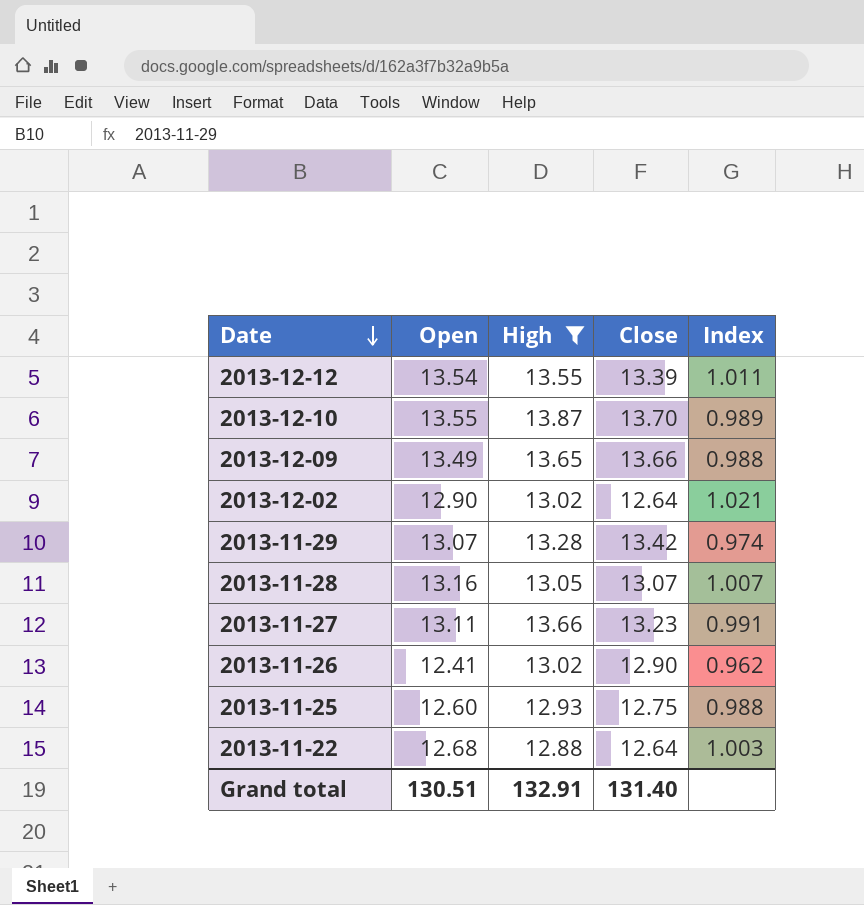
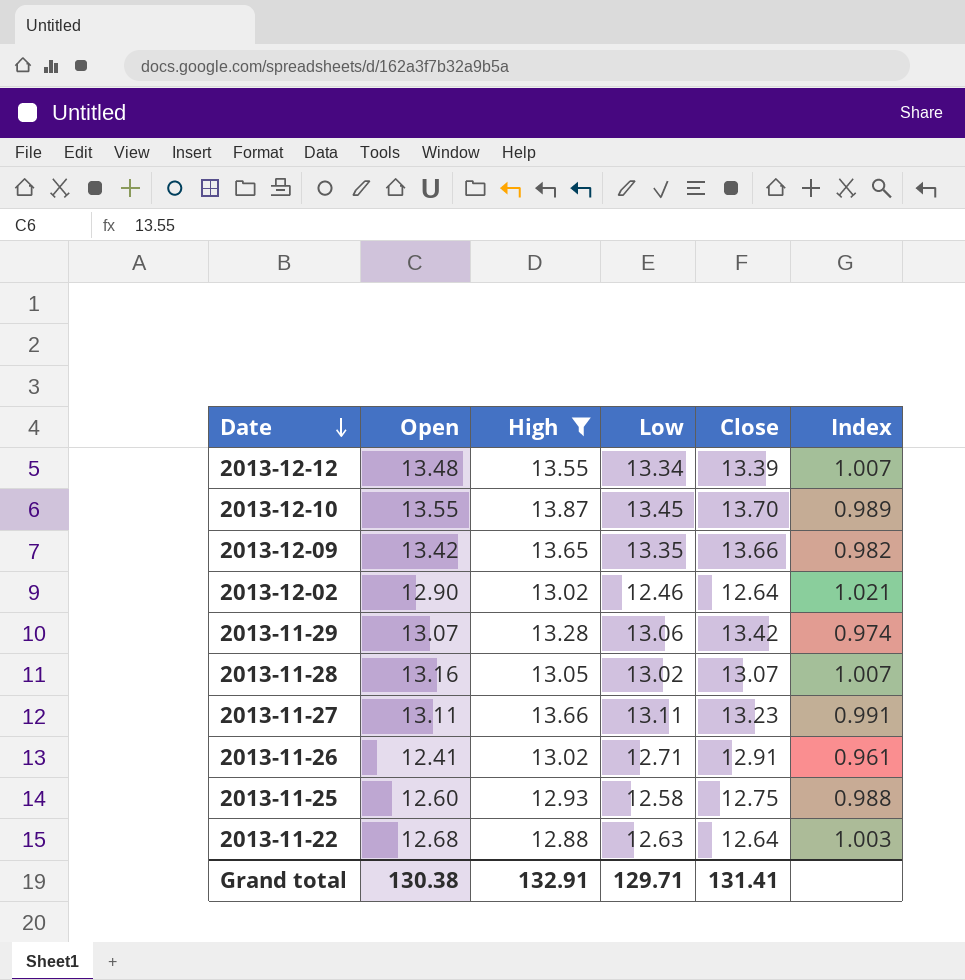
column Low | position: none -> 4
2013-12-12 | Open: 13.54 -> 13.48
2013-12-12 | Index: 1.011 -> 1.007
2013-12-09 | Open: 13.49 -> 13.42
2013-12-09 | Index: 0.988 -> 0.982
2013-11-26 | Close: 12.90 -> 12.91
2013-11-26 | Index: 0.962 -> 0.961
Grand total | Open: 130.51 -> 130.38
Grand total | Close: 131.40 -> 131.41

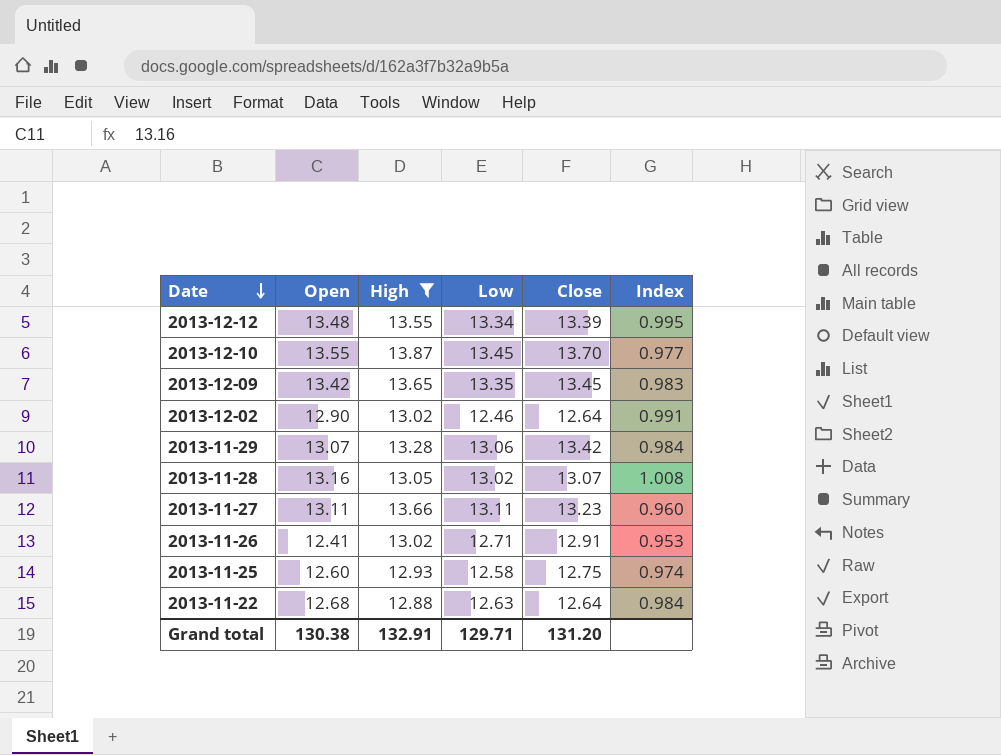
column Index | formula: [Open] / [Close] -> [Open] / [High]
2013-12-09 | Close: 13.66 -> 13.45
Grand total | Close: 131.41 -> 131.20

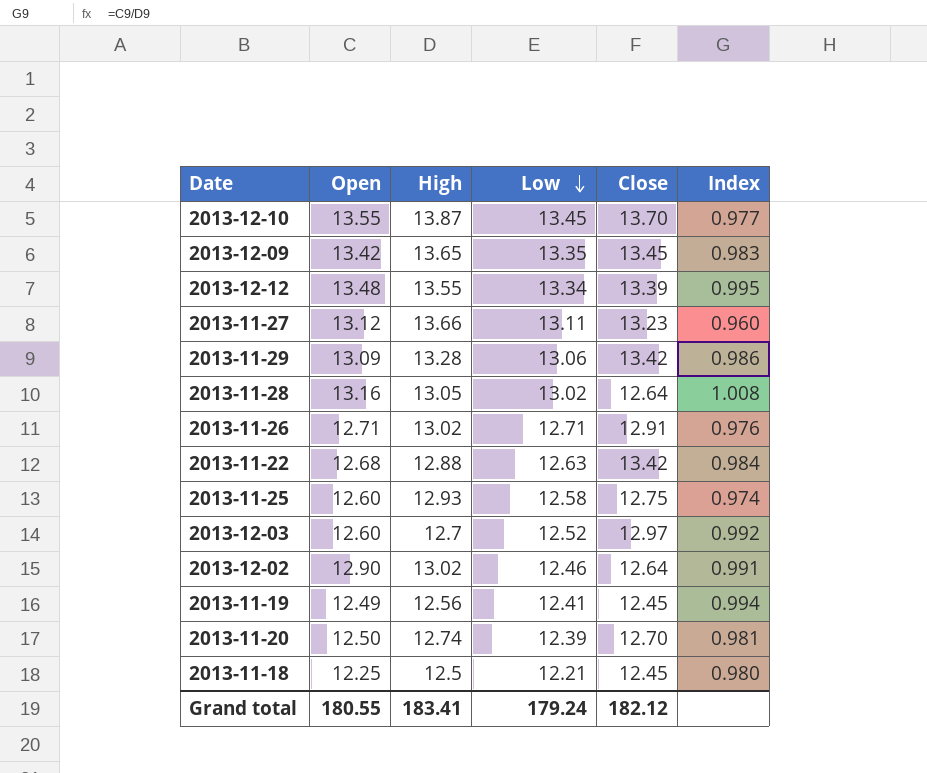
filter: High >= 12.88 -> none
row order: Date descending -> Low descending
2013-11-27 | Open: 13.11 -> 13.12
2013-11-29 | Open: 13.07 -> 13.09
2013-11-29 | Index: 0.984 -> 0.986
2013-11-28 | Close: 13.07 -> 12.64
2013-11-26 | Open: 12.41 -> 12.71
2013-11-26 | Index: 0.953 -> 0.976
2013-11-22 | Close: 12.64 -> 13.42
Grand total | Open: 130.38 -> 180.55
Grand total | High: 132.91 -> 183.41
Grand total | Low: 129.71 -> 179.24
Grand total | Close: 131.20 -> 182.12

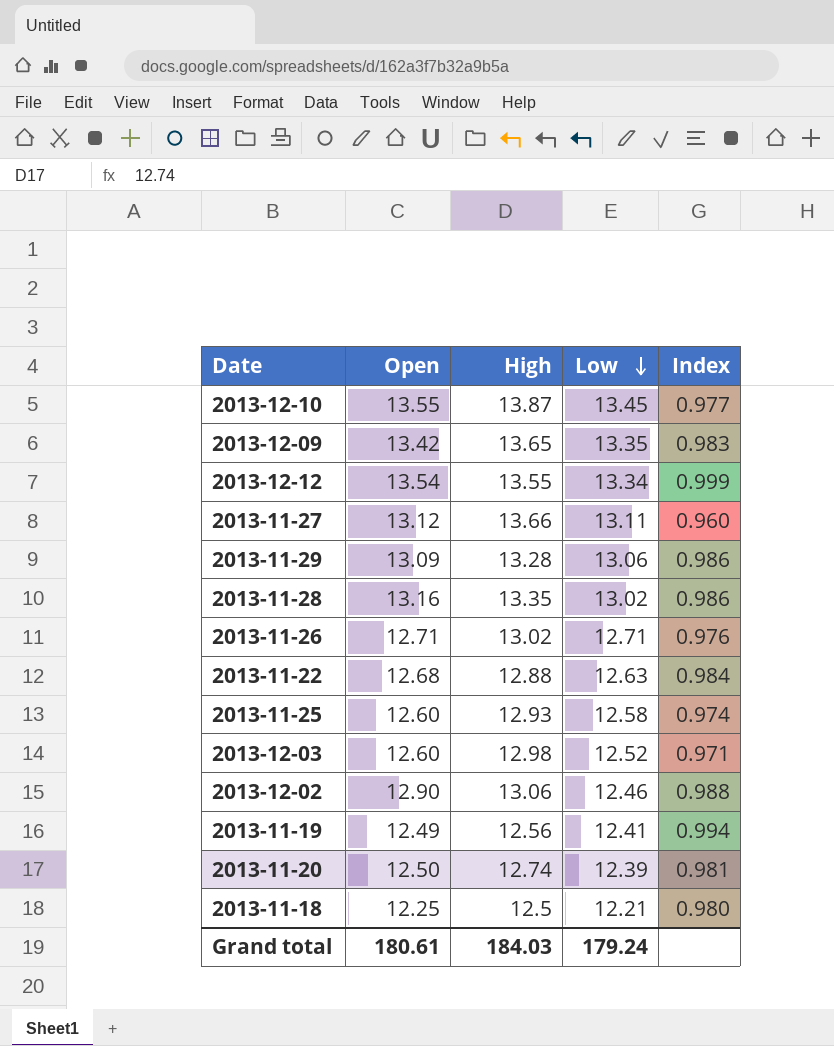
column Close | position: 5 -> none
2013-12-12 | Open: 13.48 -> 13.54
2013-12-12 | Index: 0.995 -> 0.999
2013-11-28 | High: 13.05 -> 13.35
2013-11-28 | Index: 1.008 -> 0.986
2013-12-03 | High: 12.7 -> 12.98
2013-12-03 | Index: 0.992 -> 0.971
2013-12-02 | High: 13.02 -> 13.06
2013-12-02 | Index: 0.991 -> 0.988
Grand total | Open: 180.55 -> 180.61
Grand total | High: 183.41 -> 184.03

